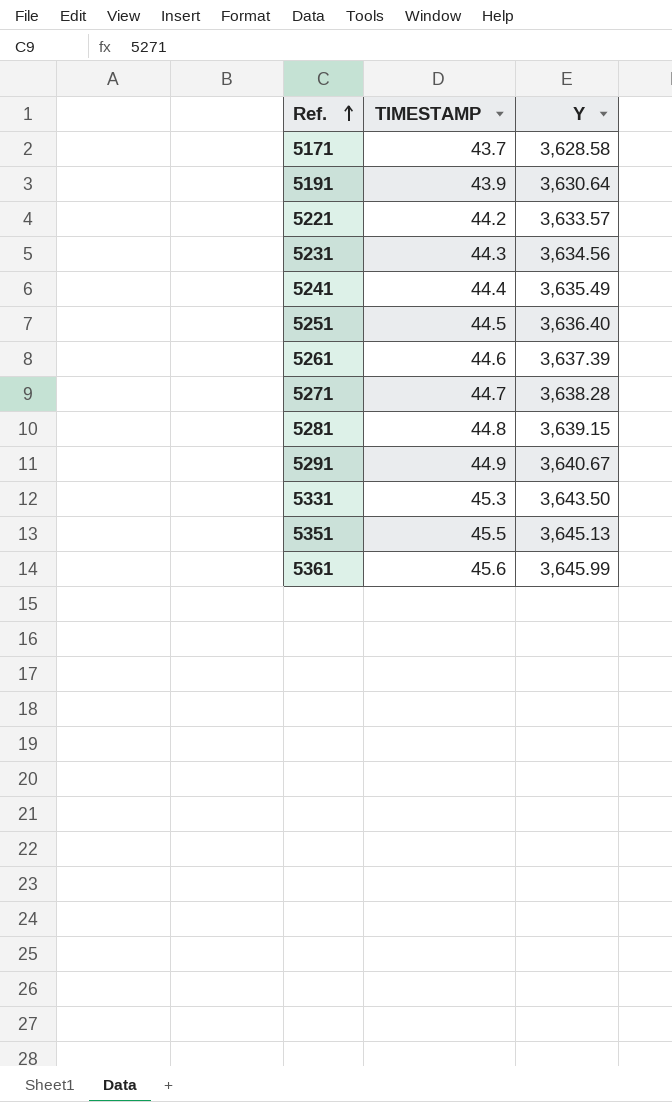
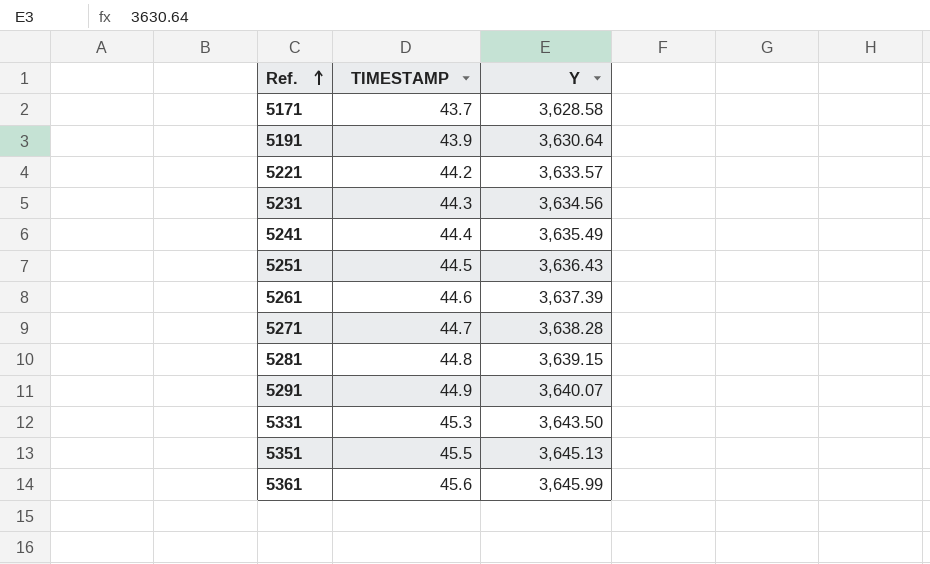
5251 | Y: 3,636.40 -> 3,636.43
5291 | Y: 3,640.67 -> 3,640.07

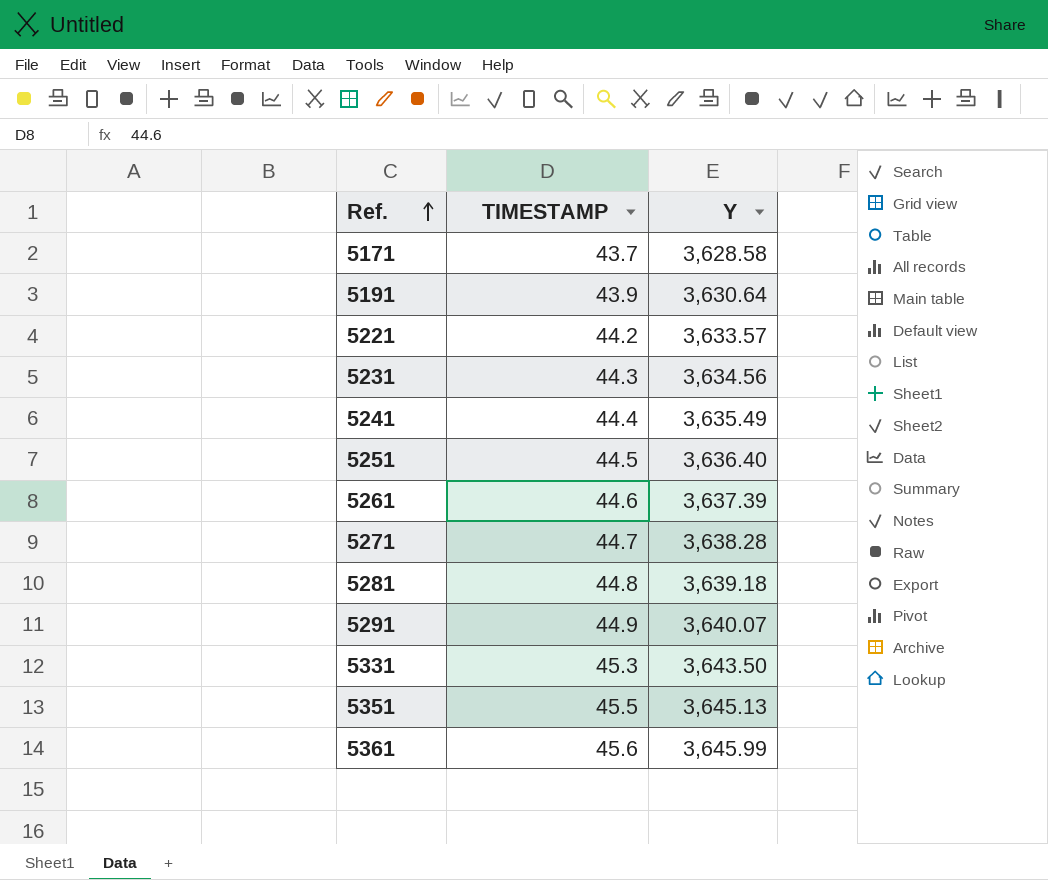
5251 | Y: 3,636.43 -> 3,636.40
5281 | Y: 3,639.15 -> 3,639.18

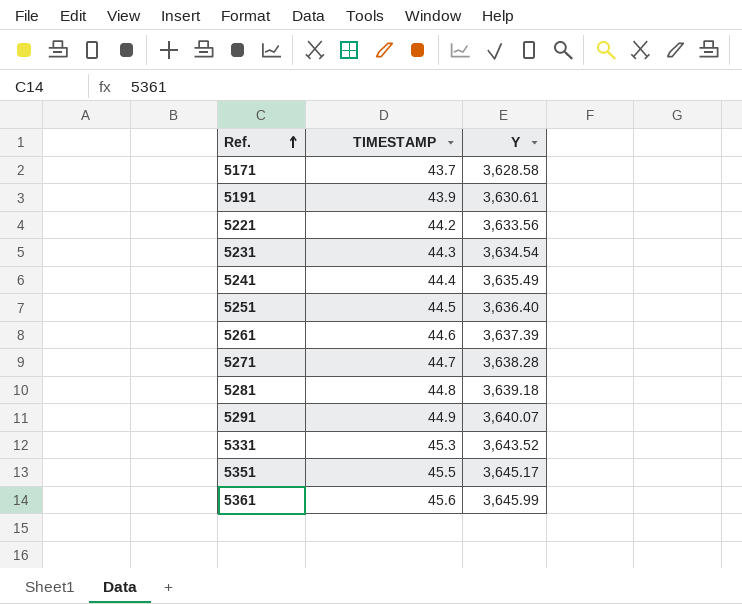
5191 | Y: 3,630.64 -> 3,630.61
5221 | Y: 3,633.57 -> 3,633.56
5231 | Y: 3,634.56 -> 3,634.54
5331 | Y: 3,643.50 -> 3,643.52
5351 | Y: 3,645.13 -> 3,645.17

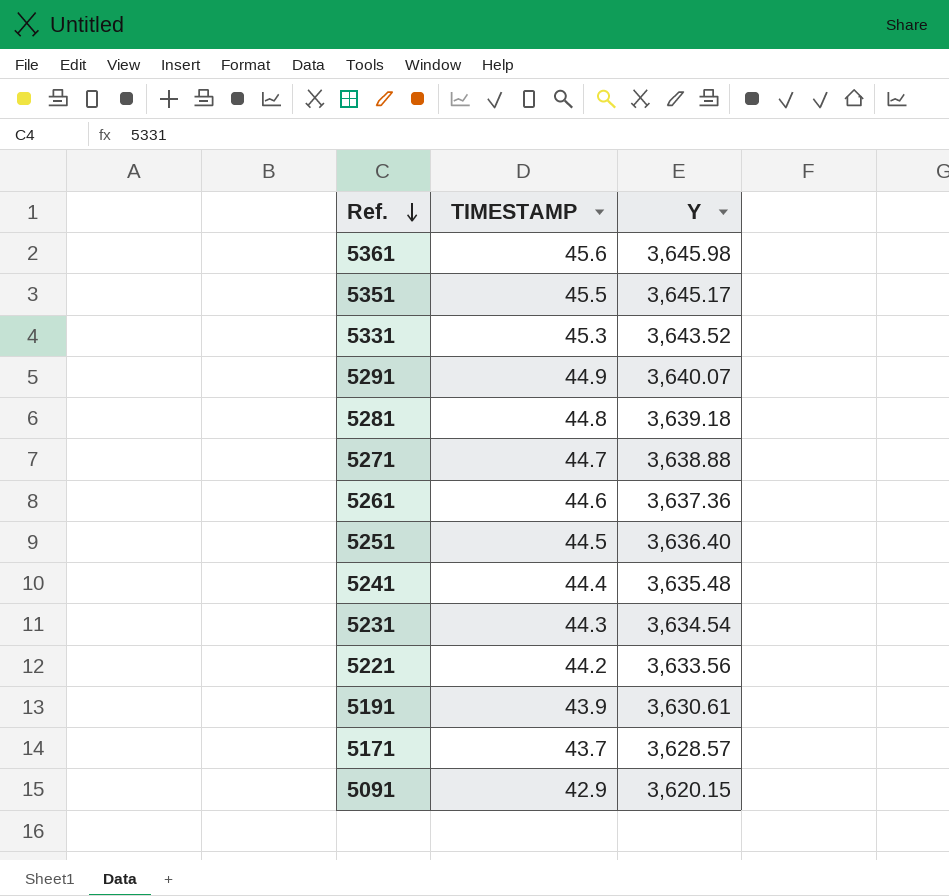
row order: Ref. ascending -> Ref. descending
5361 | Y: 3,645.99 -> 3,645.98
5271 | Y: 3,638.28 -> 3,638.88
5261 | Y: 3,637.39 -> 3,637.36
5241 | Y: 3,635.49 -> 3,635.48
5171 | Y: 3,628.58 -> 3,628.57
row 5091: none -> 42.9 | 3,620.15

